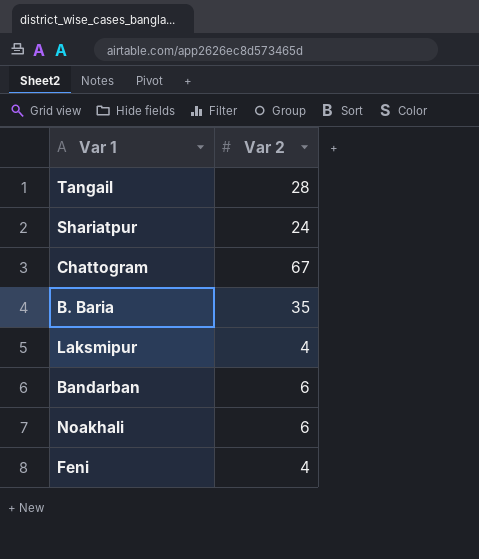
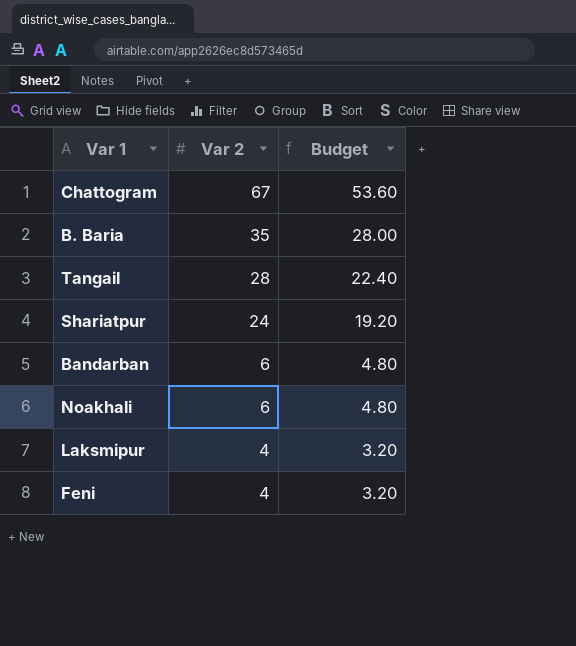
row order: none -> Var 2 descending
column Budget | formula: none -> [Var 2] * 0.8

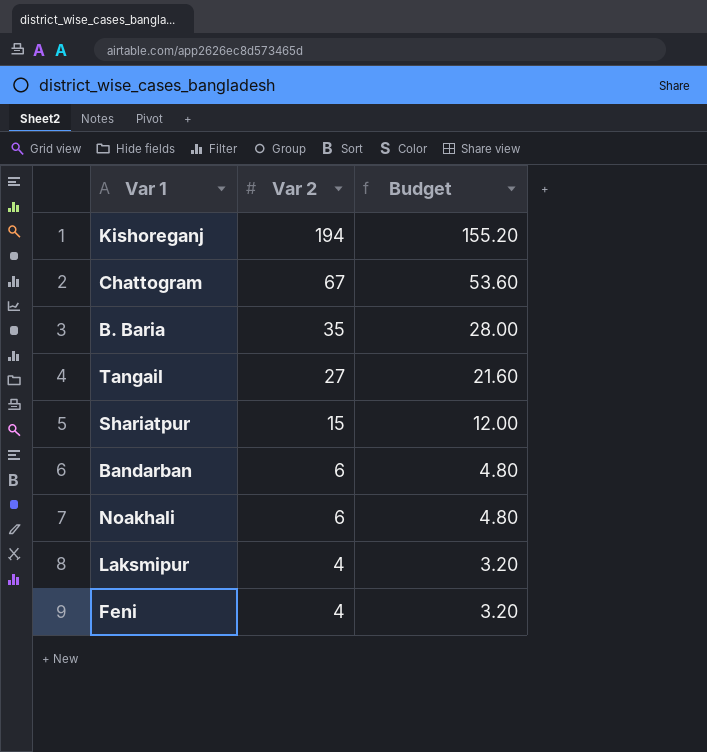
row Kishoreganj: none -> 194 | 155.20
Tangail | Var 2: 28 -> 27
Tangail | Budget: 22.40 -> 21.60
Shariatpur | Var 2: 24 -> 15
Shariatpur | Budget: 19.20 -> 12.00

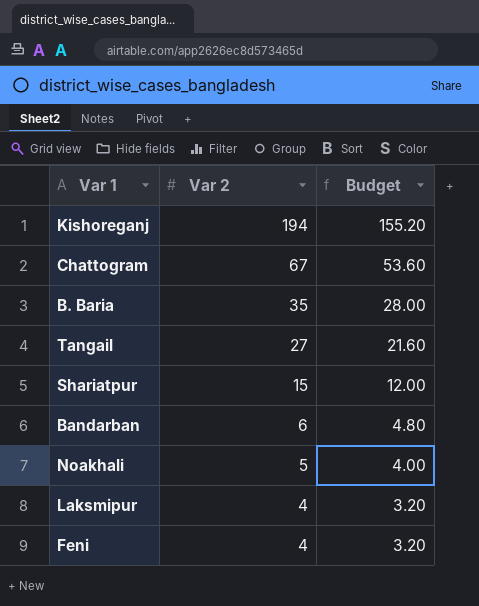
Noakhali | Var 2: 6 -> 5
Noakhali | Budget: 4.80 -> 4.00

